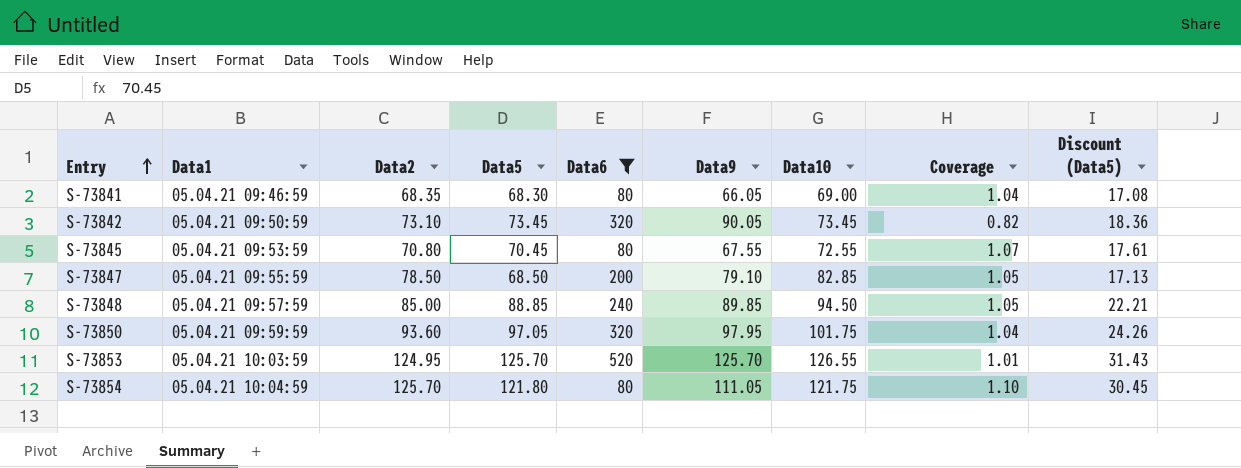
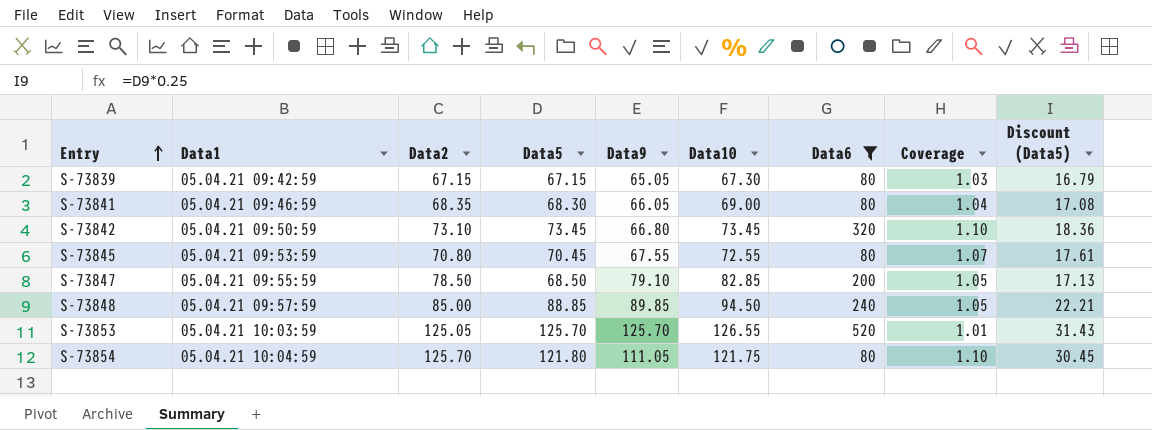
column Data6 | position: 5 -> 7
row S-73850: 05.04.21 09:59:59 | 93.60 | 97.05 | 320 | 97.95 | 101.75 | 1.04 | 24.26 -> none
row S-73839: none -> 05.04.21 09:42:59 | 67.15 | 67.15 | 65.05 | 67.30 | 80 | 1.03 | 16.79
S-73842 | Data9: 90.05 -> 66.80
S-73842 | Coverage: 0.82 -> 1.10
S-73853 | Data2: 124.95 -> 125.05

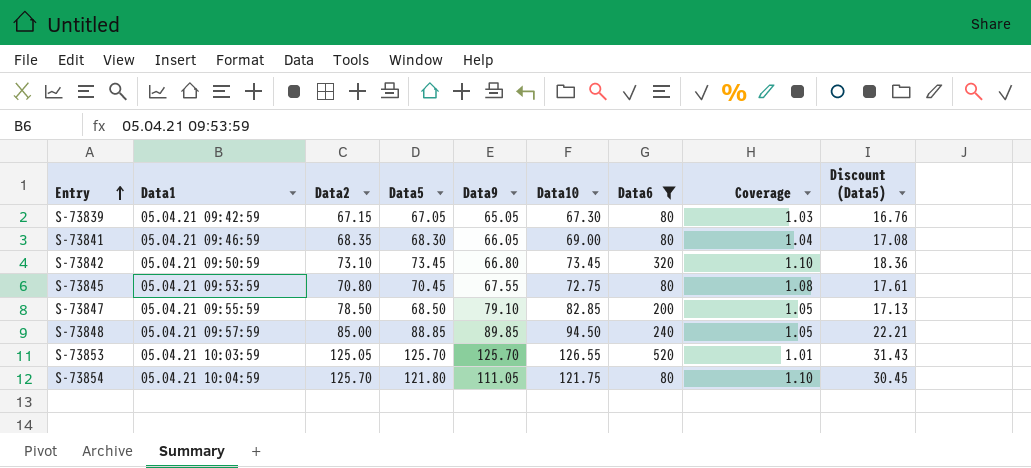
S-73839 | Data5: 67.15 -> 67.05
S-73839 | Discount (Data5): 16.79 -> 16.76
S-73845 | Data10: 72.55 -> 72.75
S-73845 | Coverage: 1.07 -> 1.08

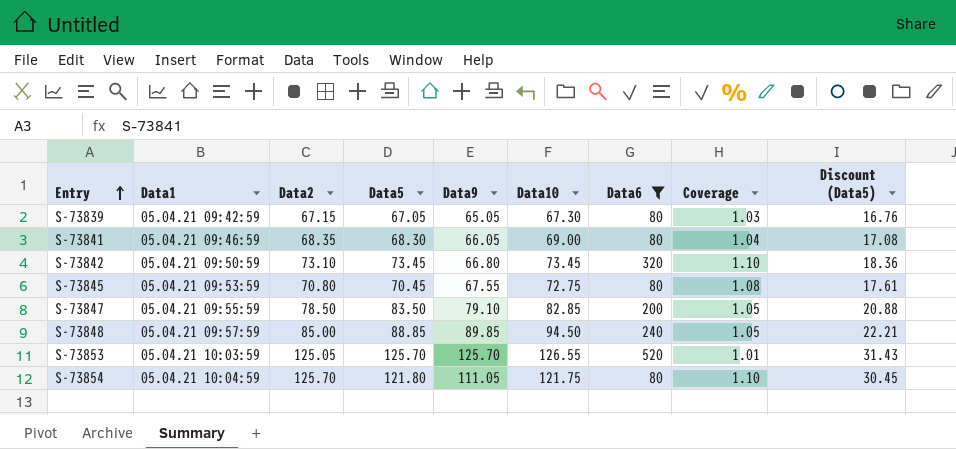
S-73847 | Data5: 68.50 -> 83.50
S-73847 | Discount (Data5): 17.13 -> 20.88

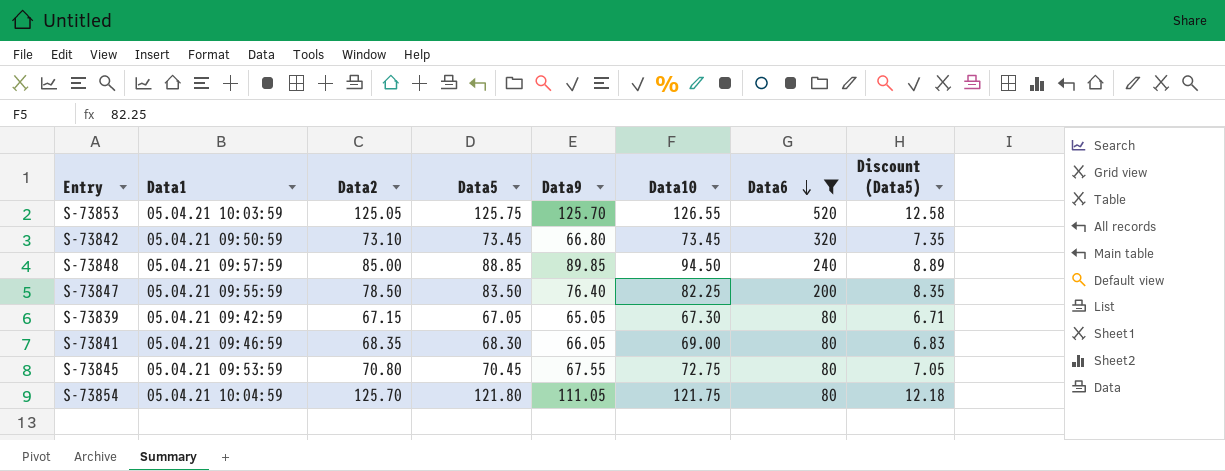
row order: Entry ascending -> Data6 descending
column Coverage | formula: [Data10] / [Data9] -> none
column Discount (Data5) | formula: [Data5] * 0.25 -> [Data5] * 0.1
S-73853 | Data5: 125.70 -> 125.75
S-73847 | Data9: 79.10 -> 76.40
S-73847 | Data10: 82.85 -> 82.25

